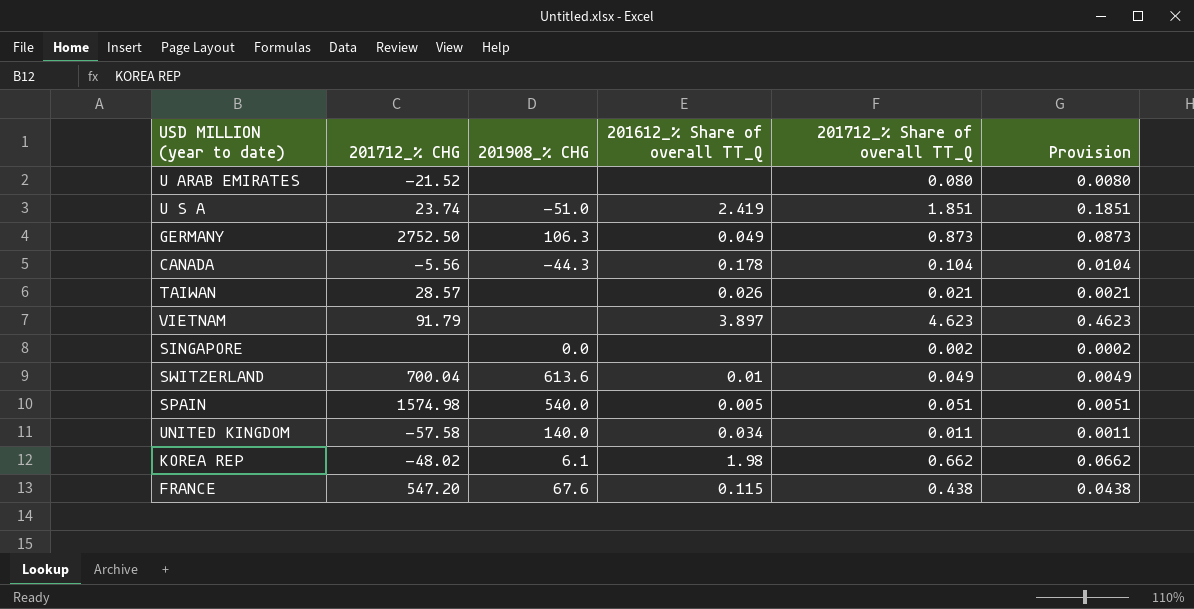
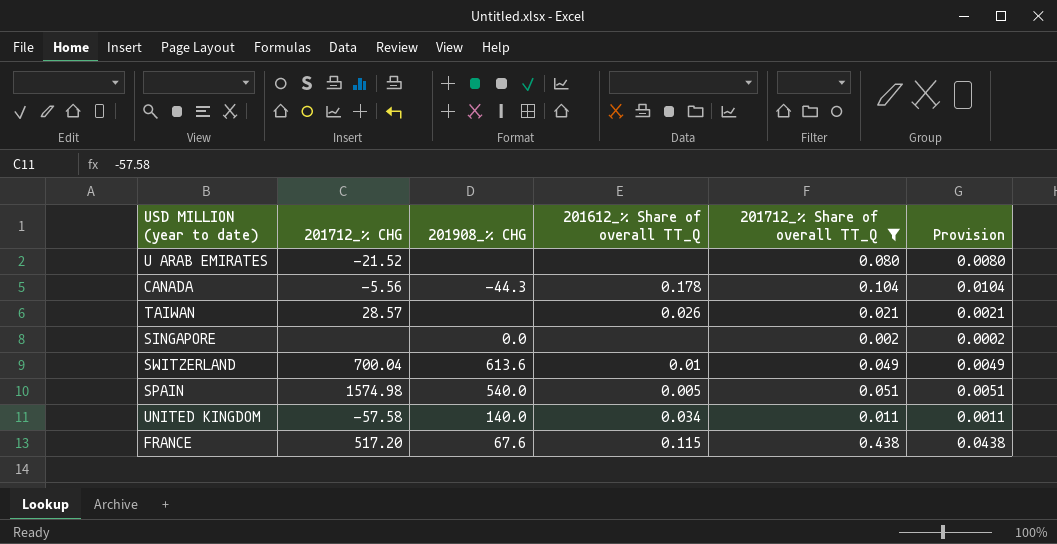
filter: none -> 201712_% Share of overall TT_Q <= 0.438
FRANCE | 201712_% CHG: 547.20 -> 517.20

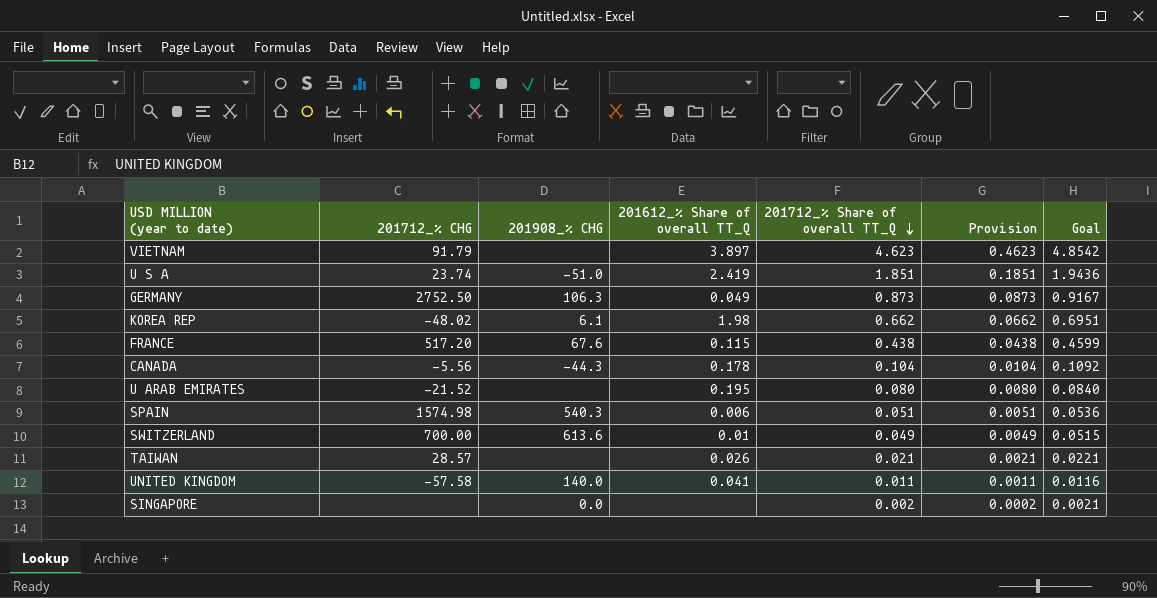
filter: 201712_% Share of overall TT_Q <= 0.438 -> none
row order: none -> 201712_% Share of overall TT_Q descending
column Goal | formula: none -> [201712_% Share of overall TT_Q] * 1.05
U ARAB EMIRATES | 201612_% Share of overall TT_Q: none -> 0.195
SPAIN | 201908_% CHG: 540.0 -> 540.3
SPAIN | 201612_% Share of overall TT_Q: 0.005 -> 0.006
SWITZERLAND | 201712_% CHG: 700.04 -> 700.00
UNITED KINGDOM | 201612_% Share of overall TT_Q: 0.034 -> 0.041

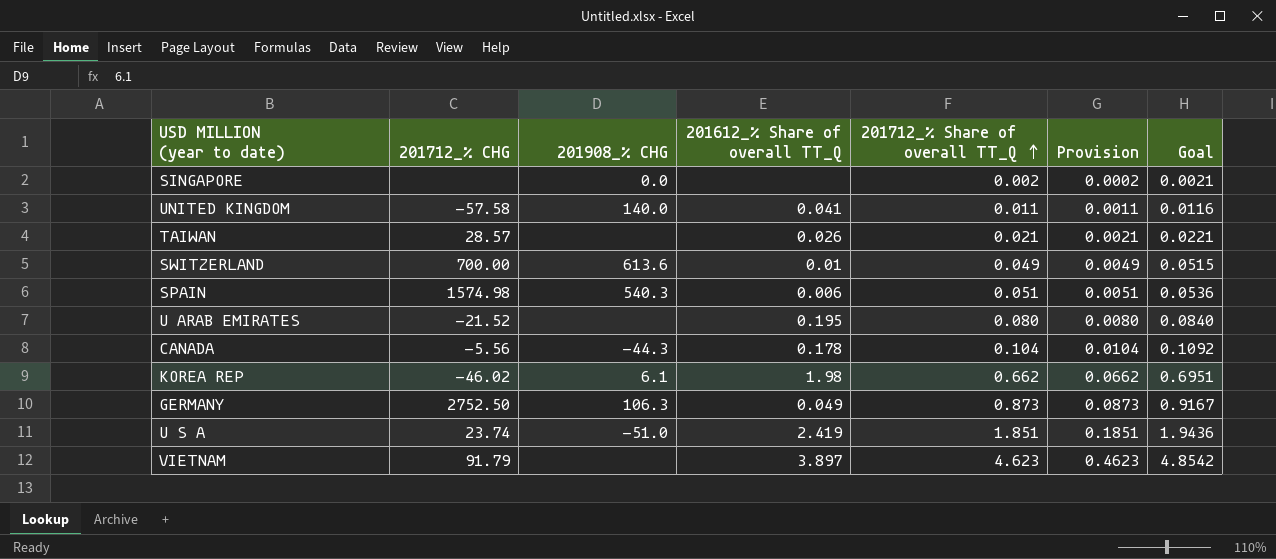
row order: 201712_% Share of overall TT_Q descending -> 201712_% Share of overall TT_Q ascending
row FRANCE: 517.20 | 67.6 | 0.115 | 0.438 | 0.0438 | 0.4599 -> none
KOREA REP | 201712_% CHG: -48.02 -> -46.02

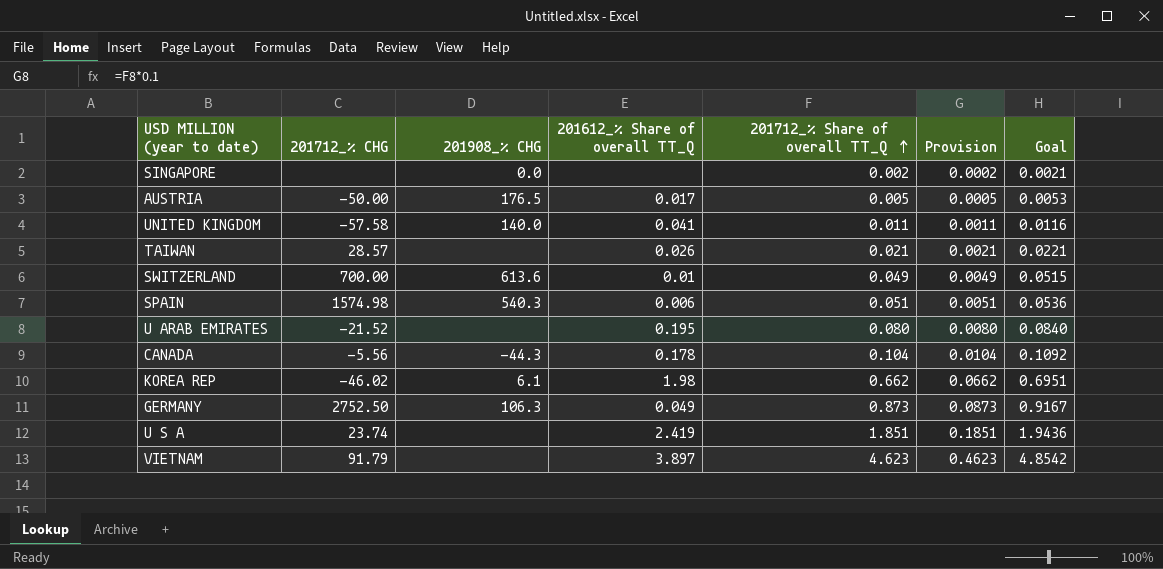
row AUSTRIA: none -> -50.00 | 176.5 | 0.017 | 0.005 | 0.0005 | 0.0053
U S A | 201908_% CHG: -51.0 -> none

